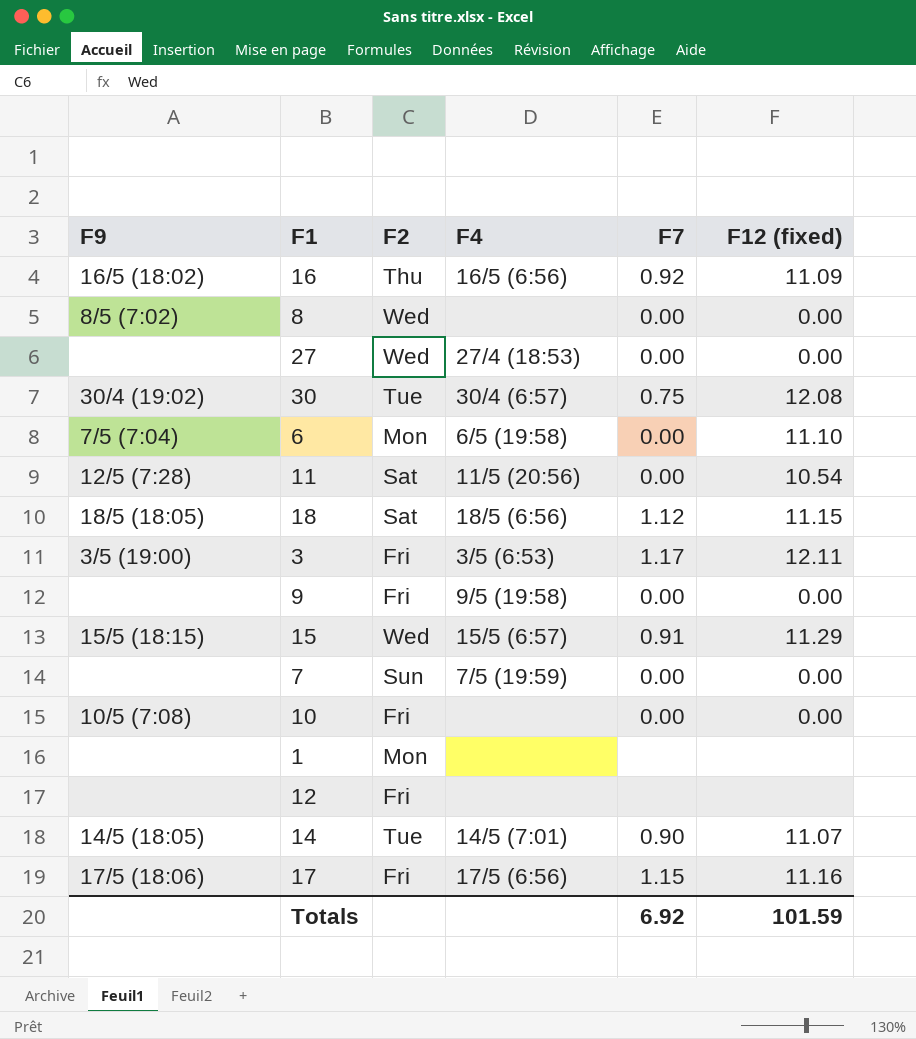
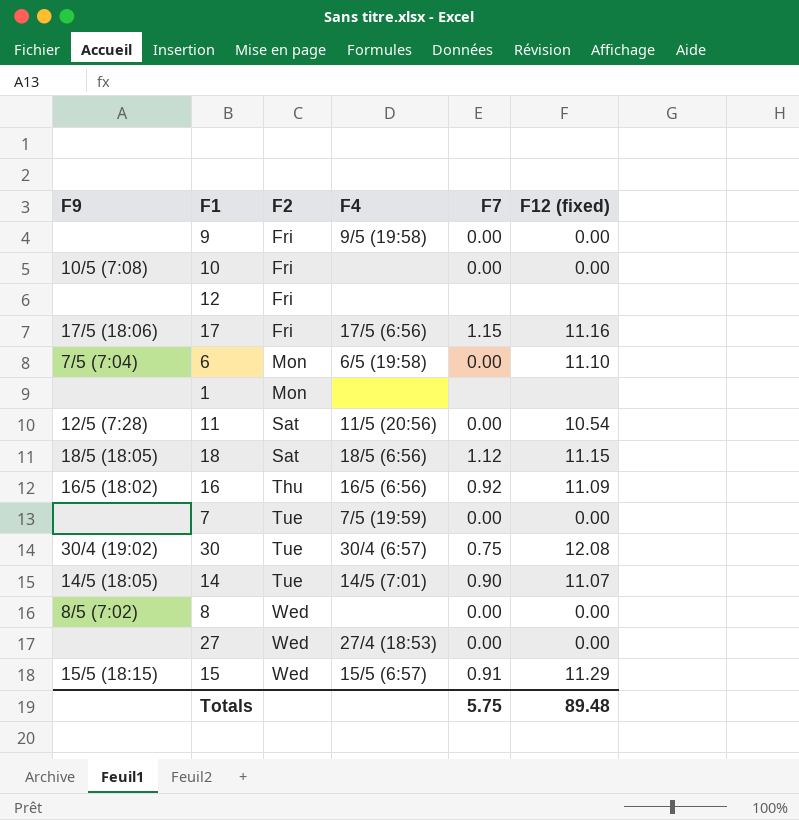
row order: none -> F2 ascending
row 3: 3/5 (19:00) | Fri | 3/5 (6:53) | 1.17 | 12.11 -> none
7 | F2: Sun -> Tue
Totals | F7: 6.92 -> 5.75
Totals | F12 (fixed): 101.59 -> 89.48

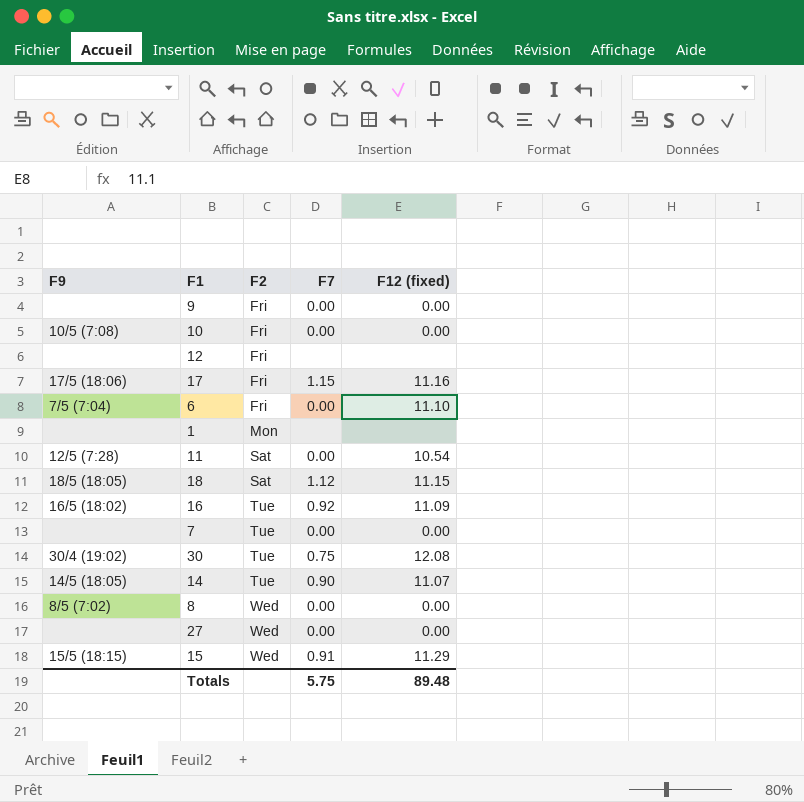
column F4 | position: 4 -> none
6 | F2: Mon -> Fri
16 | F2: Thu -> Tue

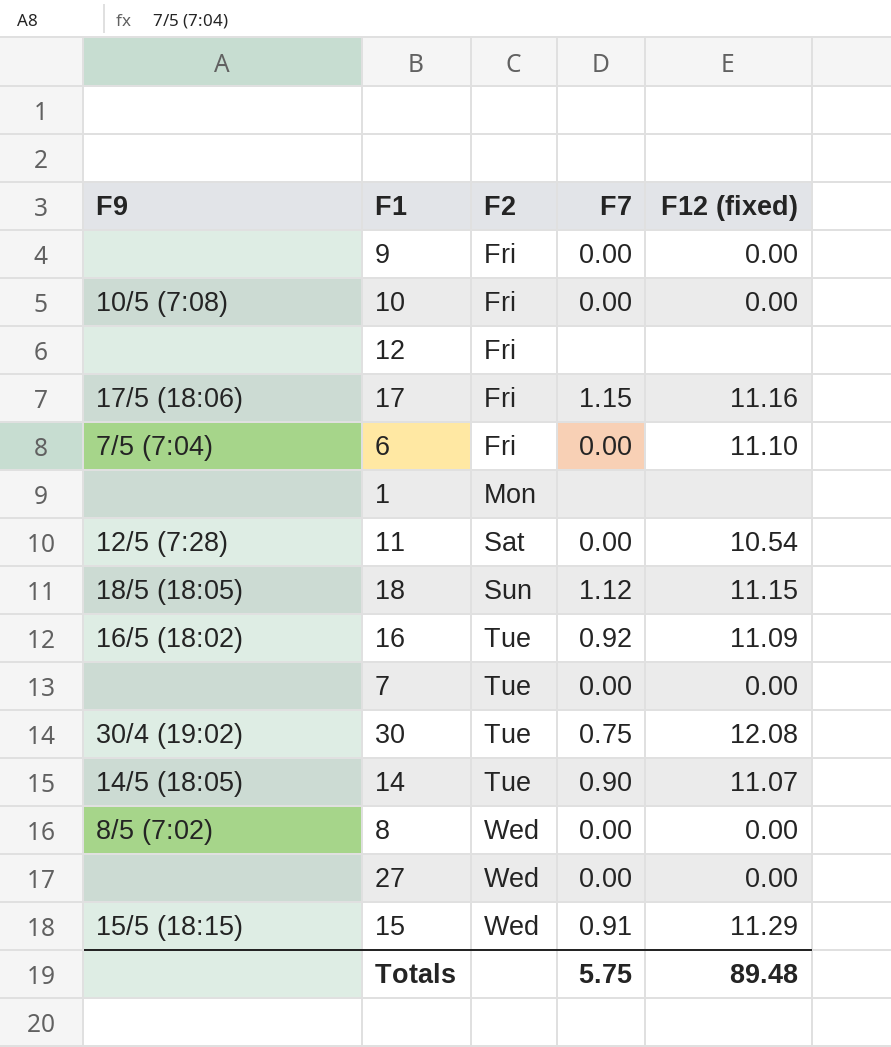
18 | F2: Sat -> Sun

